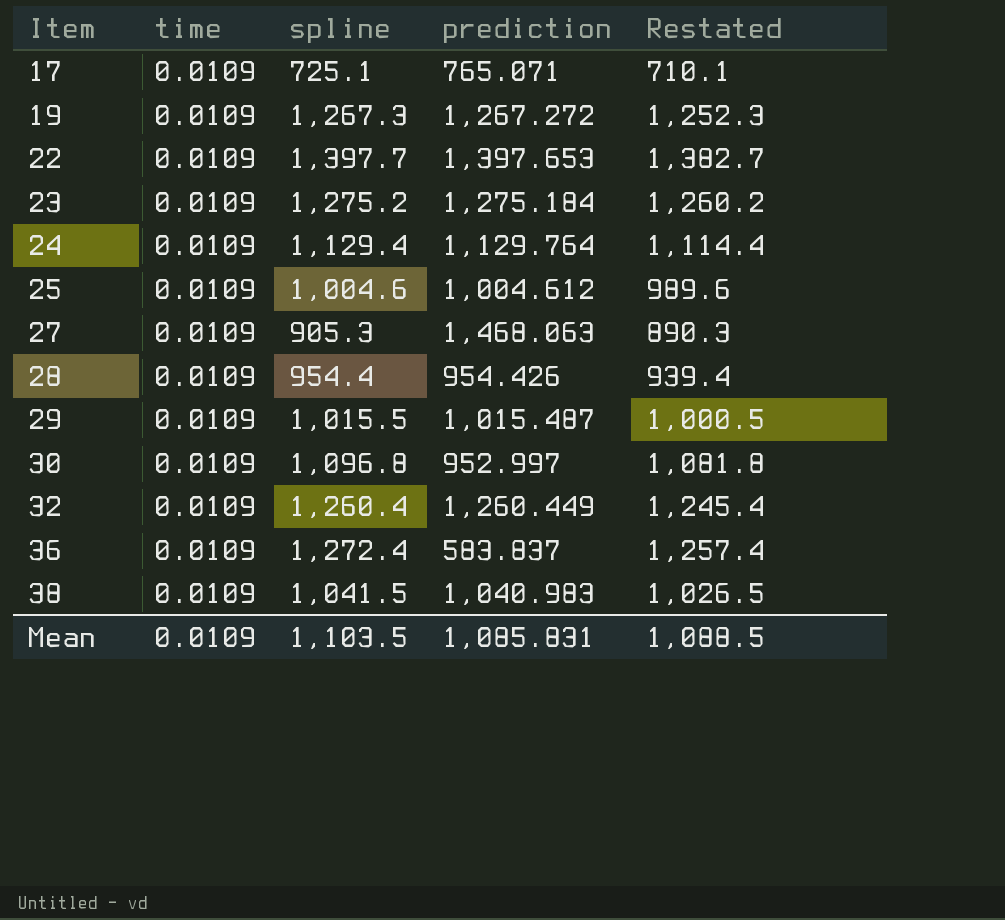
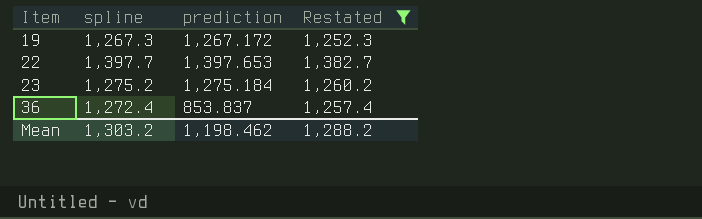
filter: none -> Restated >= 1,252.3
column time | position: 2 -> none
19 | prediction: 1,267.272 -> 1,267.172
36 | prediction: 583.837 -> 853.837
Mean | spline: 1,103.5 -> 1,303.2
Mean | prediction: 1,085.831 -> 1,198.462
Mean | Restated: 1,088.5 -> 1,288.2

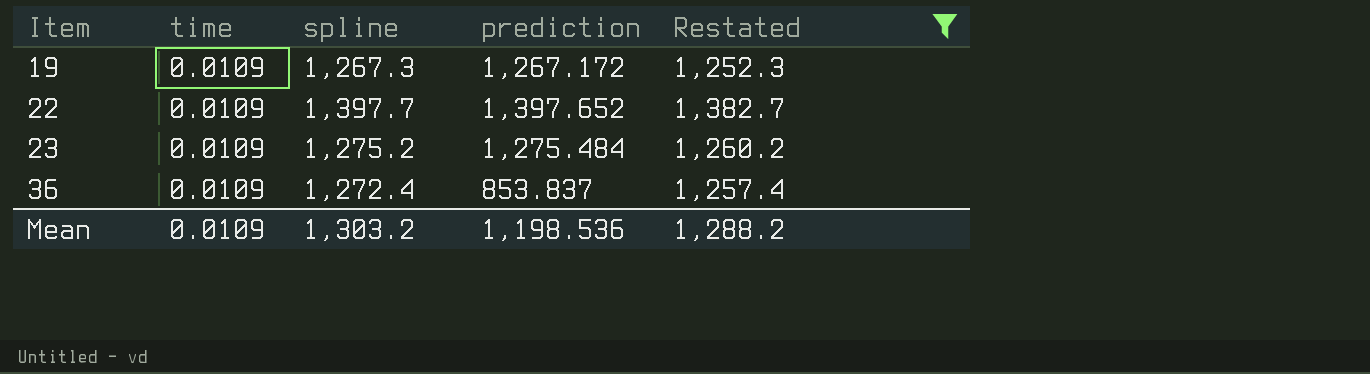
column time | position: none -> 2
22 | prediction: 1,397.653 -> 1,397.652
23 | prediction: 1,275.184 -> 1,275.484
Mean | prediction: 1,198.462 -> 1,198.536

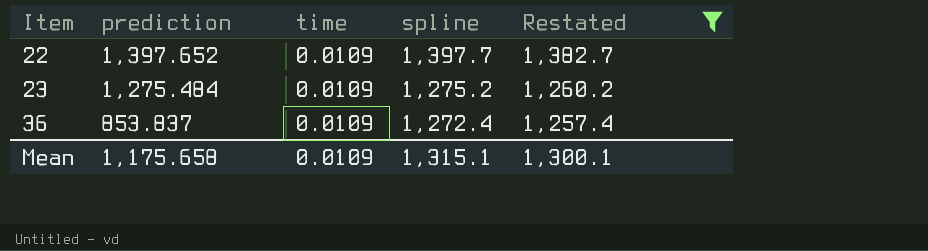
column prediction | position: 4 -> 2
row 19: 0.0109 | 1,267.3 | 1,267.172 | 1,252.3 -> none
Mean | prediction: 1,198.536 -> 1,175.658
Mean | spline: 1,303.2 -> 1,315.1
Mean | Restated: 1,288.2 -> 1,300.1

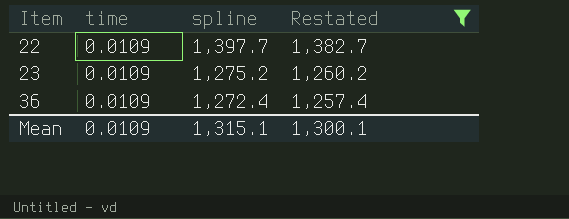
column prediction | position: 2 -> none

